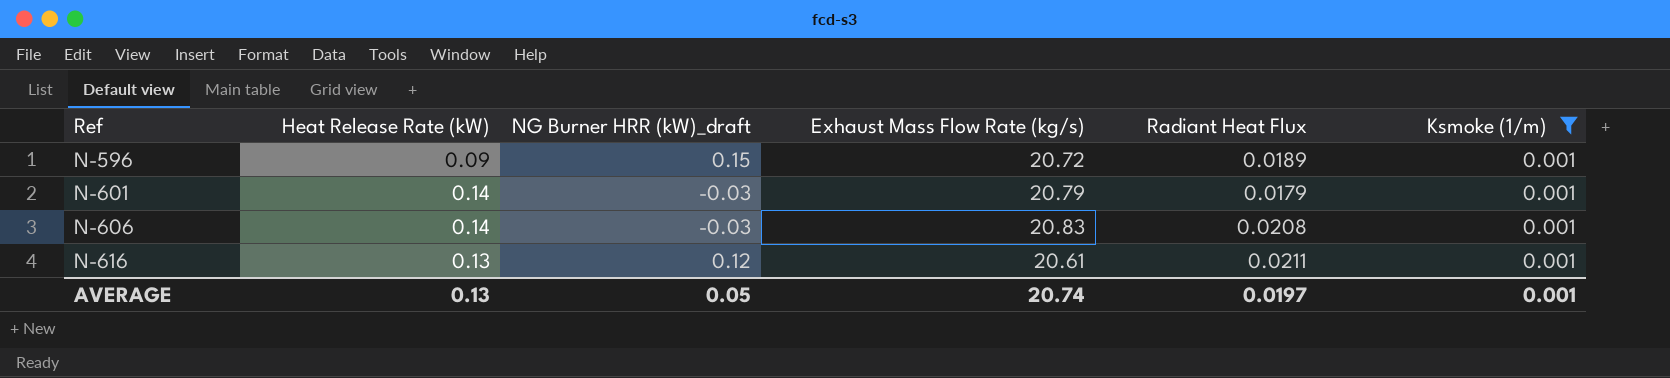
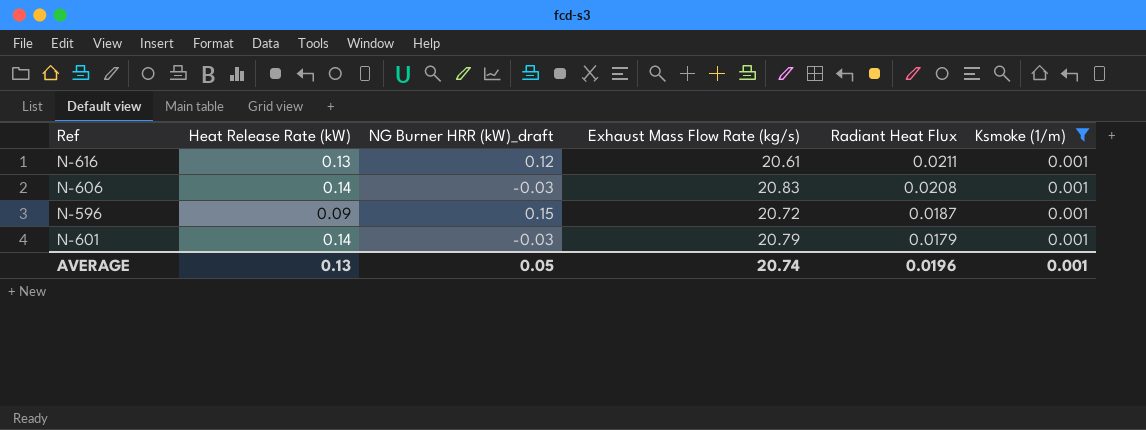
row order: Ref ascending -> Radiant Heat Flux descending
N-596 | Radiant Heat Flux: 0.0189 -> 0.0187
AVERAGE | Radiant Heat Flux: 0.0197 -> 0.0196

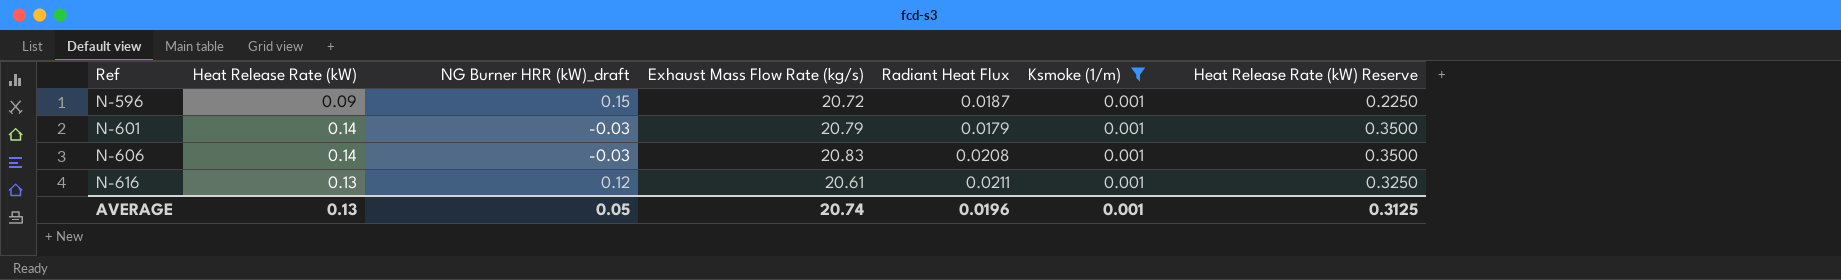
row order: Radiant Heat Flux descending -> Ref ascending
column Heat Release Rate (kW) Reserve | formula: none -> [Heat Release Rate (kW)] * 2.5

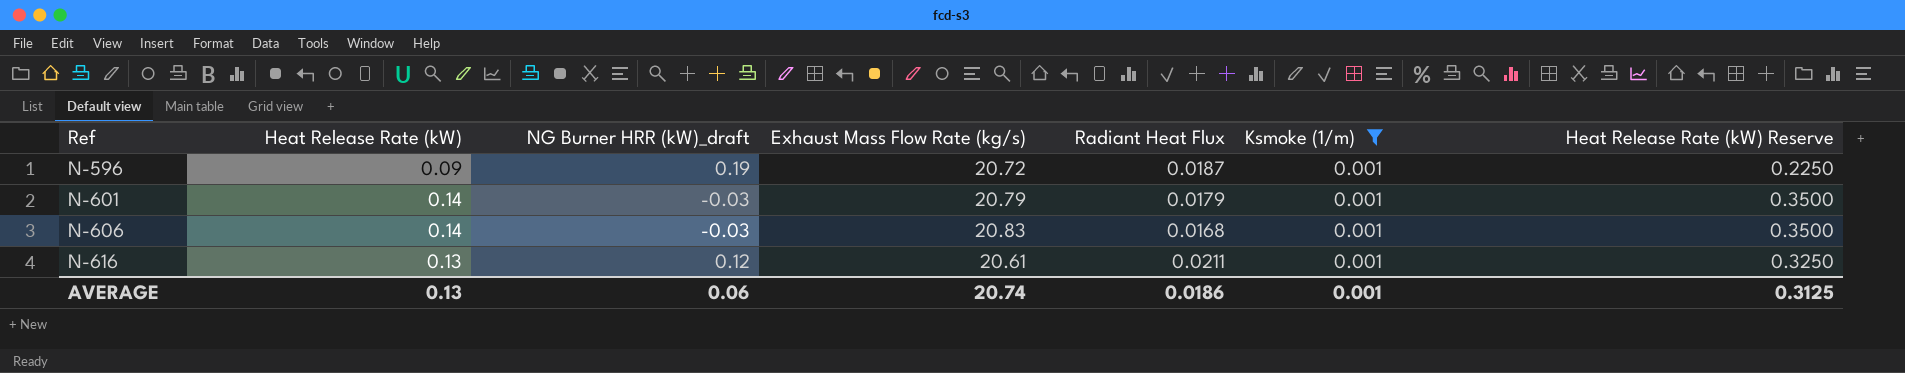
N-596 | NG Burner HRR (kW)_draft: 0.15 -> 0.19
N-606 | Radiant Heat Flux: 0.0208 -> 0.0168
AVERAGE | NG Burner HRR (kW)_draft: 0.05 -> 0.06
AVERAGE | Radiant Heat Flux: 0.0196 -> 0.0186

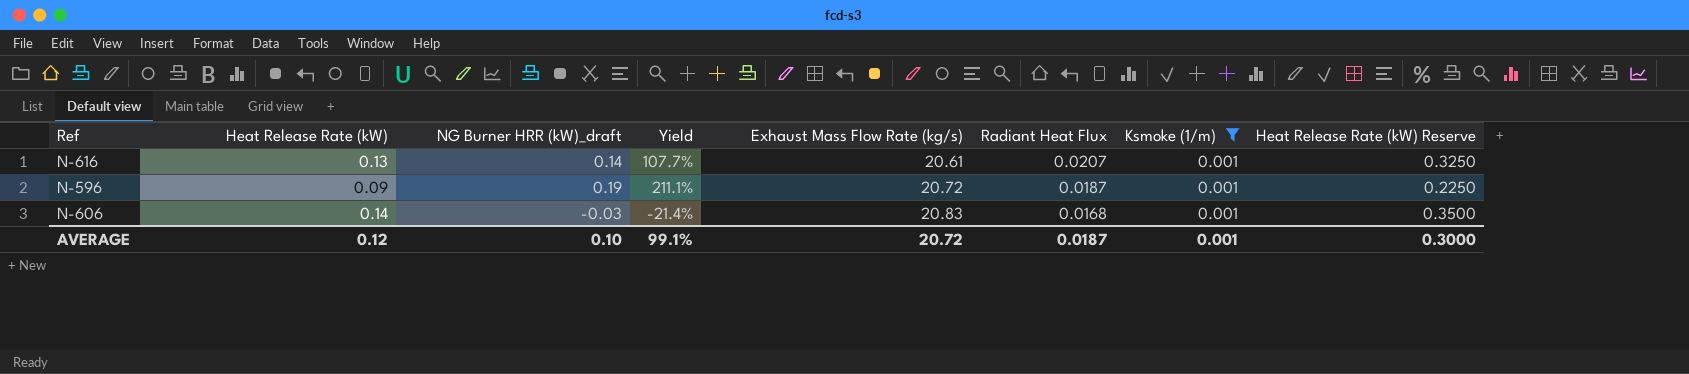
row order: Ref ascending -> Exhaust Mass Flow Rate (kg/s) ascending
column Yield | formula: none -> [NG Burner HRR (kW)_draft] / [Heat Release Rate (kW)]
row N-601: 0.14 | -0.03 | 20.79 | 0.0179 | 0.001 | 0.3500 -> none
N-616 | NG Burner HRR (kW)_draft: 0.12 -> 0.14
N-616 | Radiant Heat Flux: 0.0211 -> 0.0207
AVERAGE | Heat Release Rate (kW): 0.13 -> 0.12
AVERAGE | NG Burner HRR (kW)_draft: 0.06 -> 0.10
AVERAGE | Exhaust Mass Flow Rate (kg/s): 20.74 -> 20.72
AVERAGE | Radiant Heat Flux: 0.0186 -> 0.0187
AVERAGE | Heat Release Rate (kW) Reserve: 0.3125 -> 0.3000

